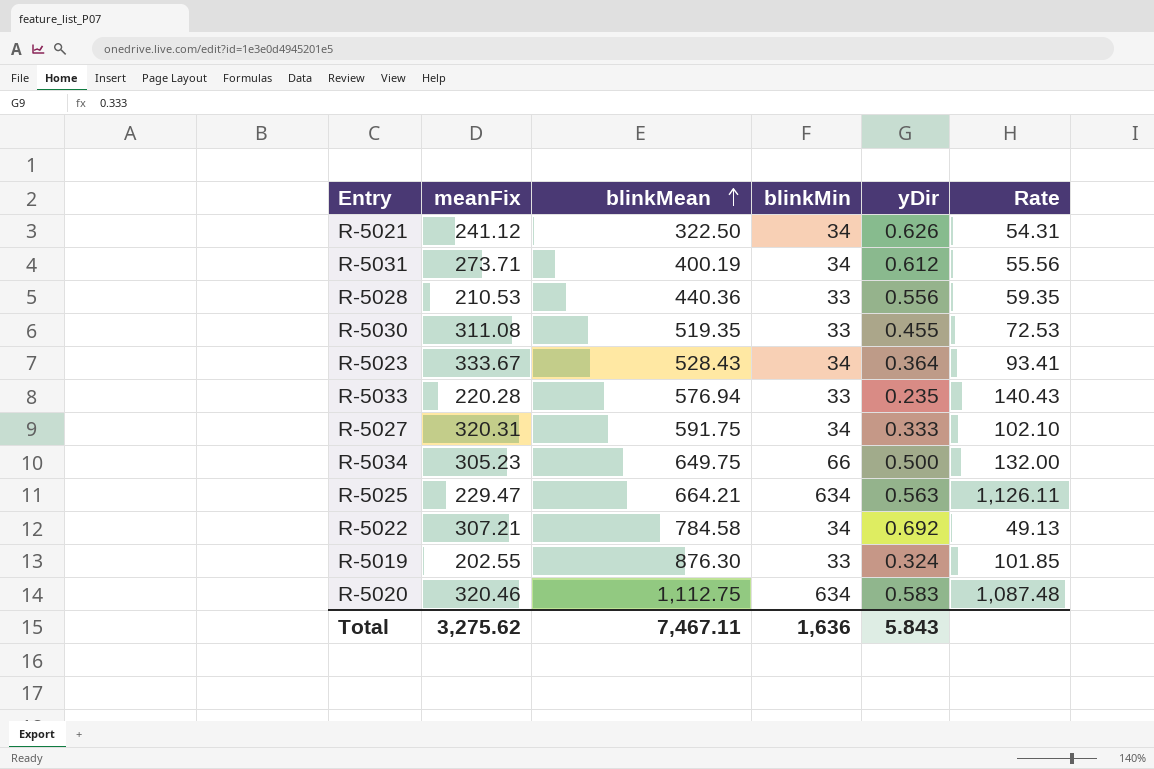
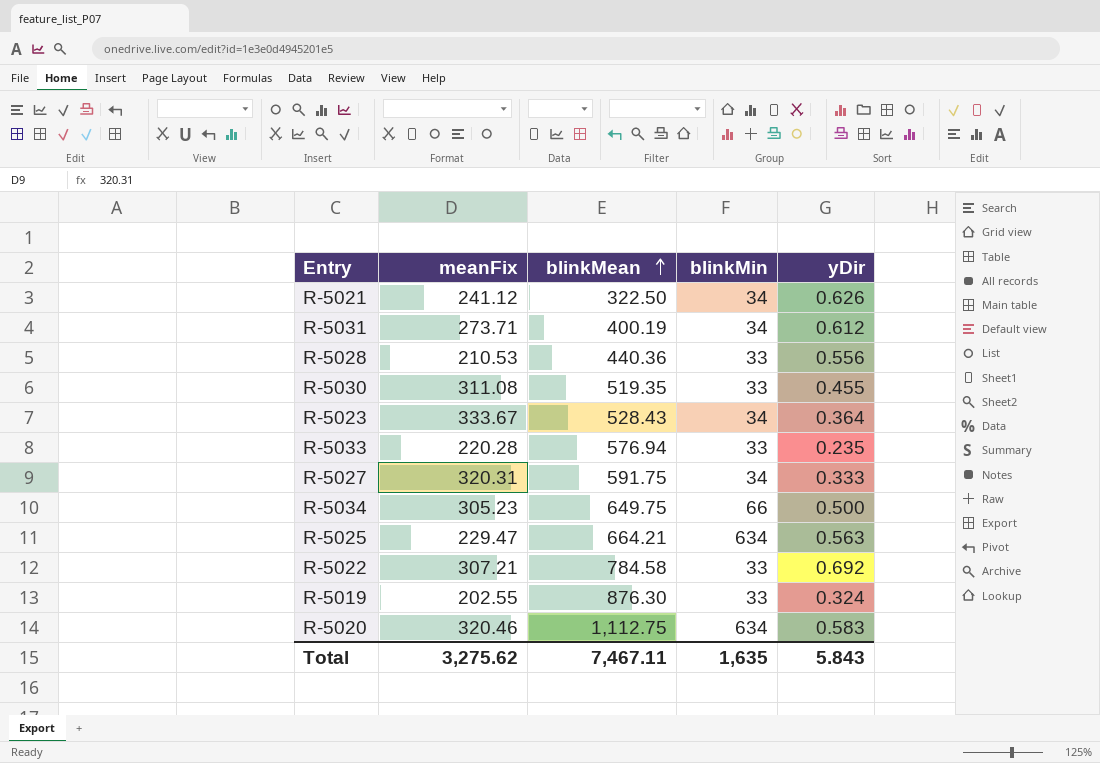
column Rate | formula: [blinkMin] / [yDir] -> none
R-5022 | blinkMin: 34 -> 33
Total | blinkMin: 1,636 -> 1,635

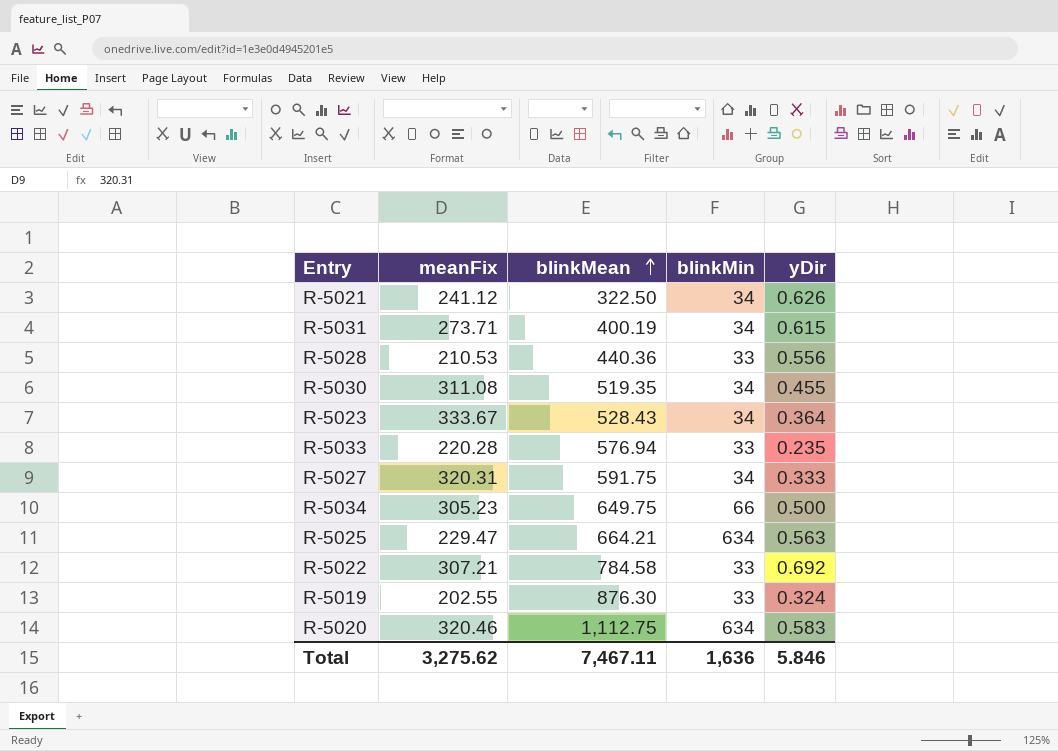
R-5031 | yDir: 0.612 -> 0.615
R-5030 | blinkMin: 33 -> 34
Total | blinkMin: 1,635 -> 1,636
Total | yDir: 5.843 -> 5.846

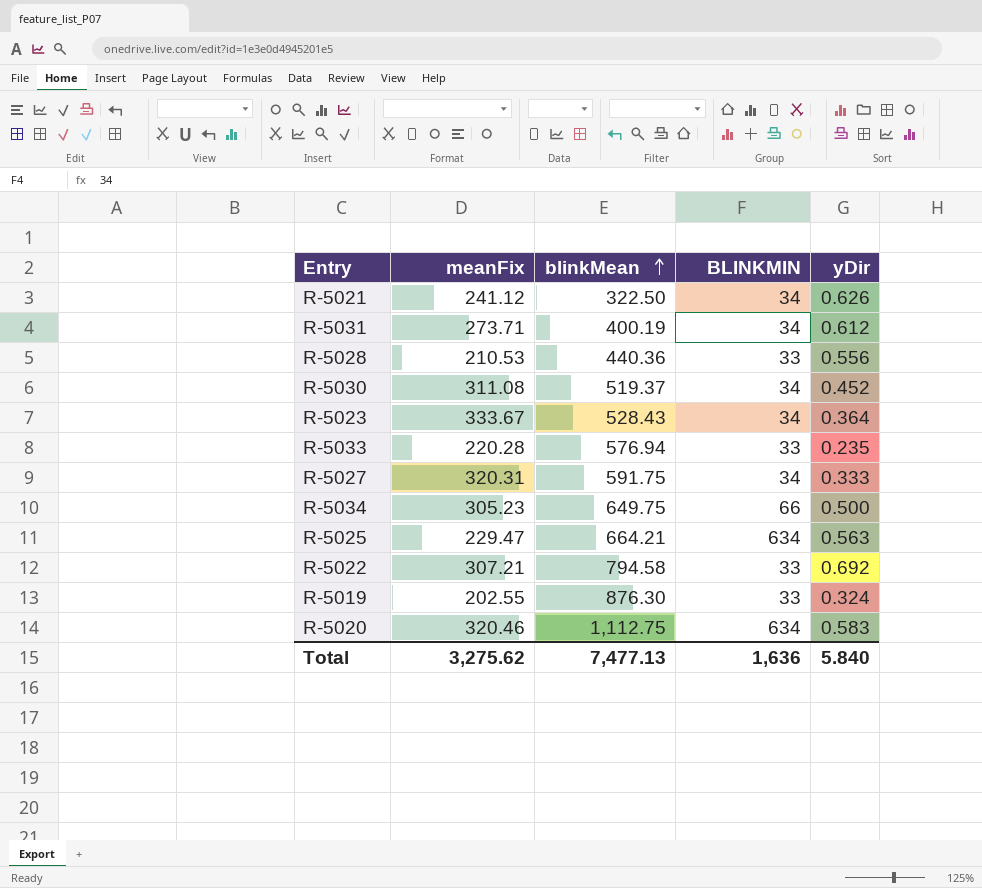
column name: blinkMin -> BLINKMIN
R-5031 | yDir: 0.615 -> 0.612
R-5030 | blinkMean: 519.35 -> 519.37
R-5030 | yDir: 0.455 -> 0.452
R-5022 | blinkMean: 784.58 -> 794.58
Total | blinkMean: 7,467.11 -> 7,477.13
Total | yDir: 5.846 -> 5.840

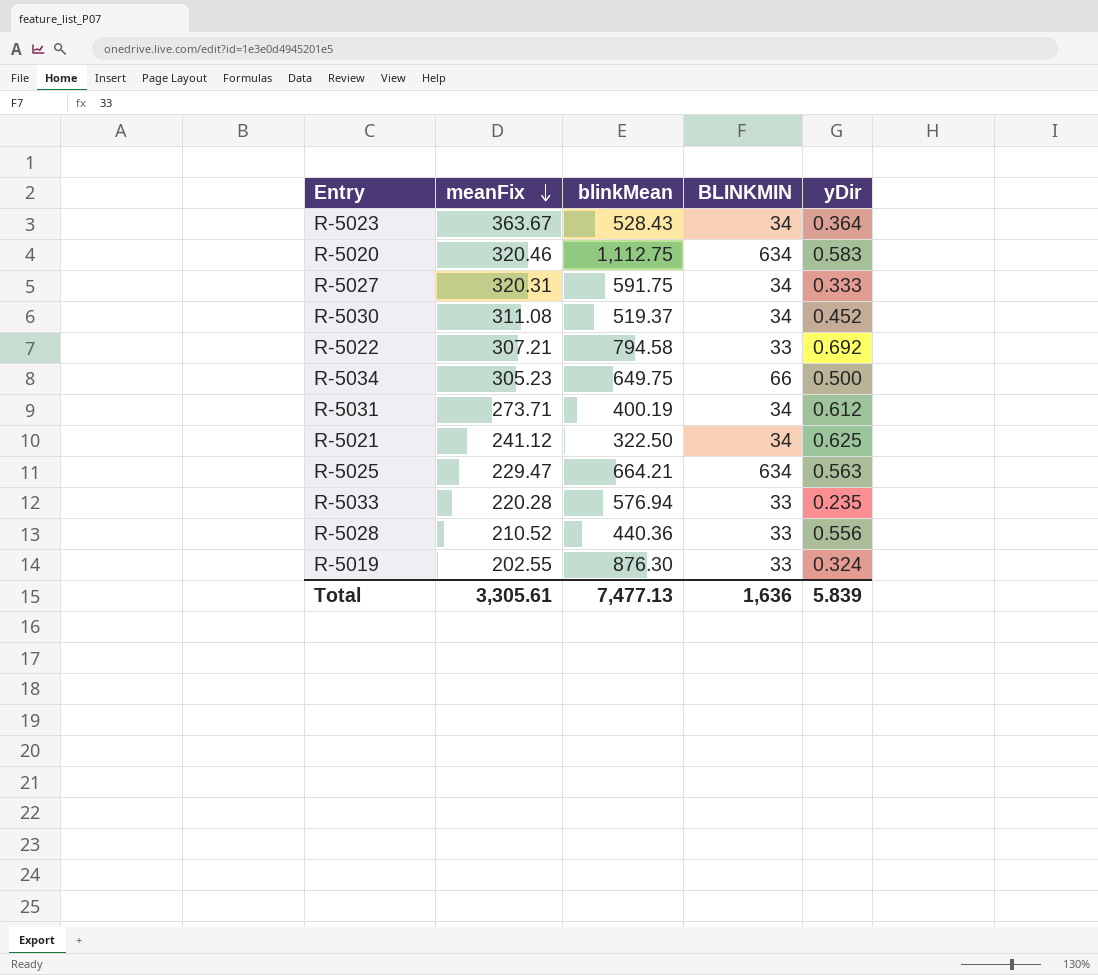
row order: blinkMean ascending -> meanFix descending
R-5023 | meanFix: 333.67 -> 363.67
R-5021 | yDir: 0.626 -> 0.625
R-5028 | meanFix: 210.53 -> 210.52
Total | meanFix: 3,275.62 -> 3,305.61
Total | yDir: 5.840 -> 5.839

